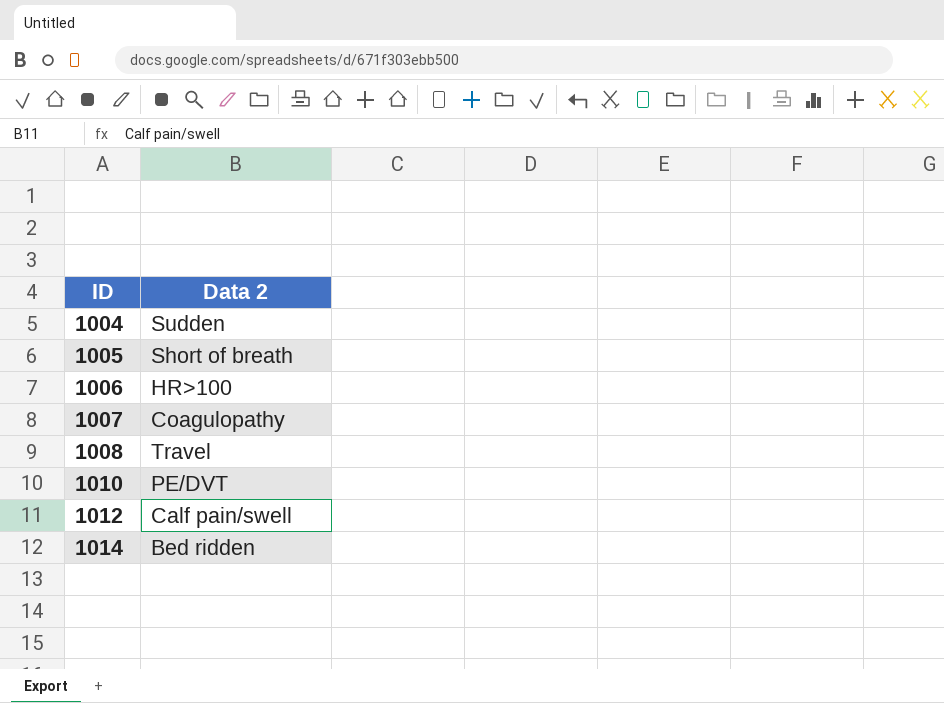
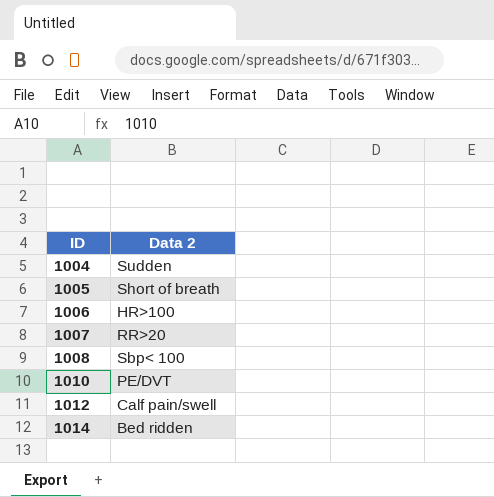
1007 | Data 2: Coagulopathy -> RR>20
1008 | Data 2: Travel -> Sbp< 100

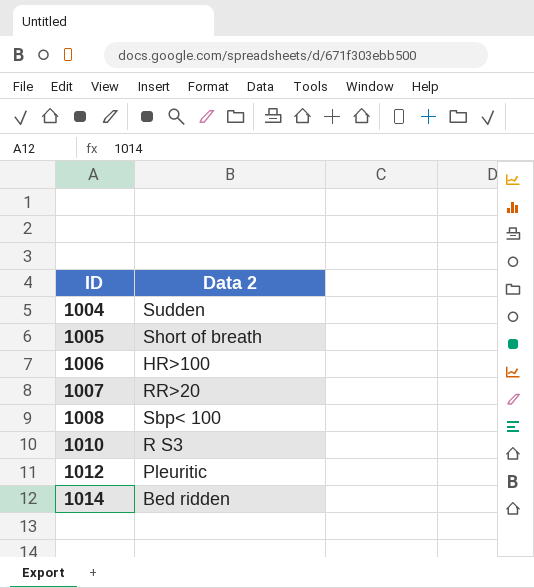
1010 | Data 2: PE/DVT -> R S3
1012 | Data 2: Calf pain/swell -> Pleuritic

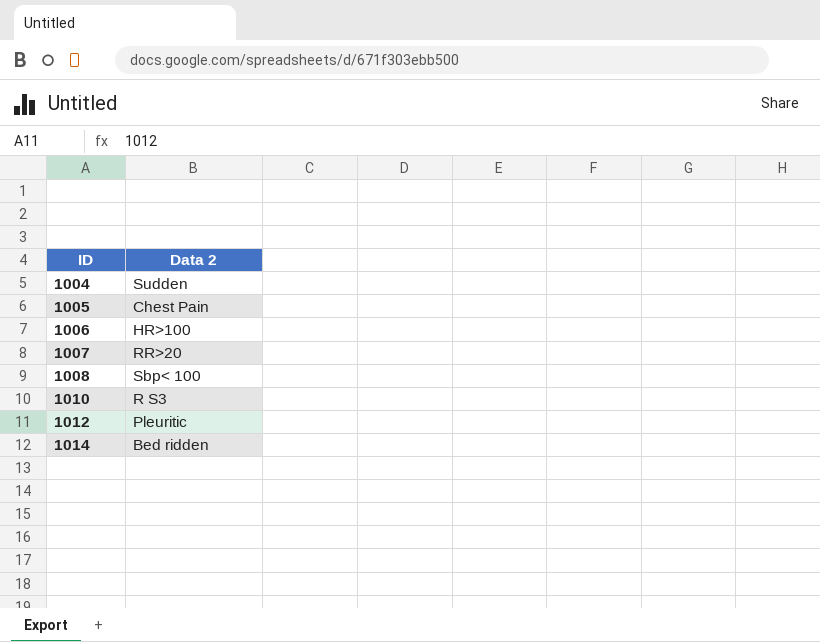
1005 | Data 2: Short of breath -> Chest Pain

